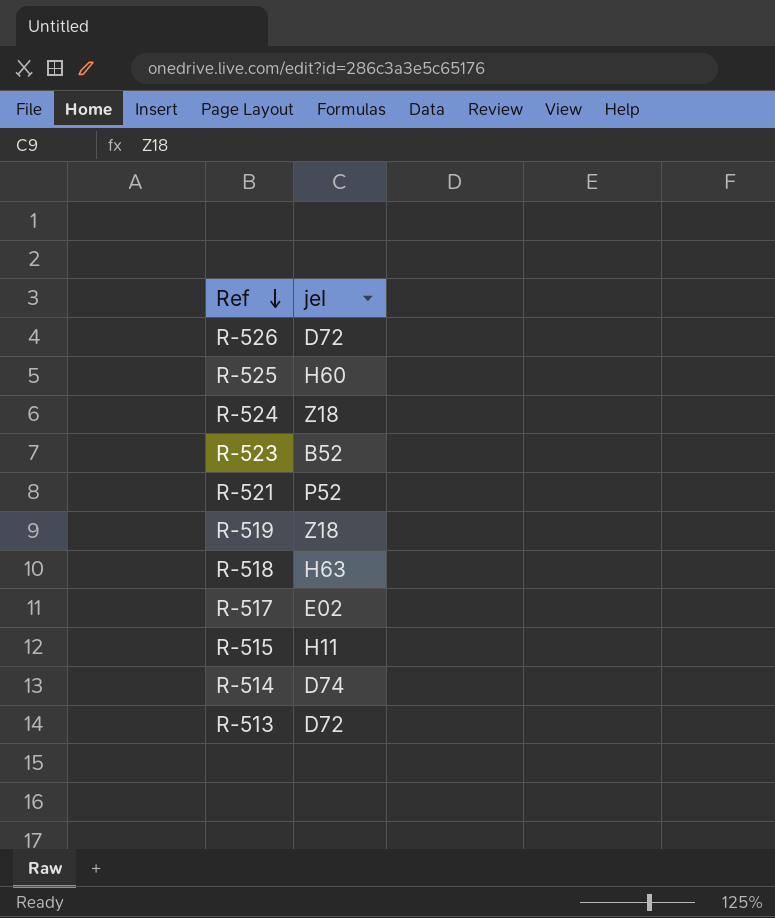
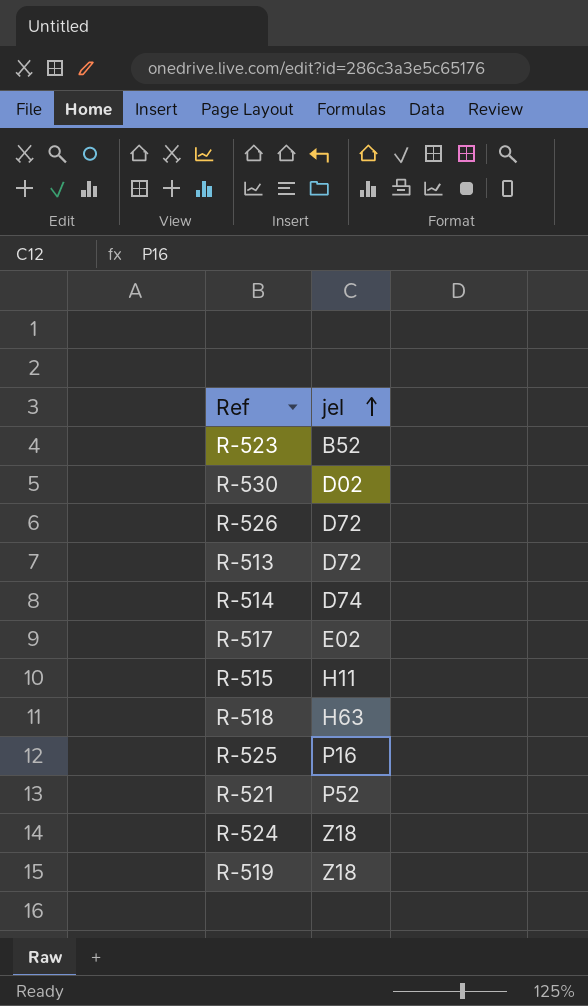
row order: Ref descending -> jel ascending
row R-530: none -> D02
R-525 | jel: H60 -> P16

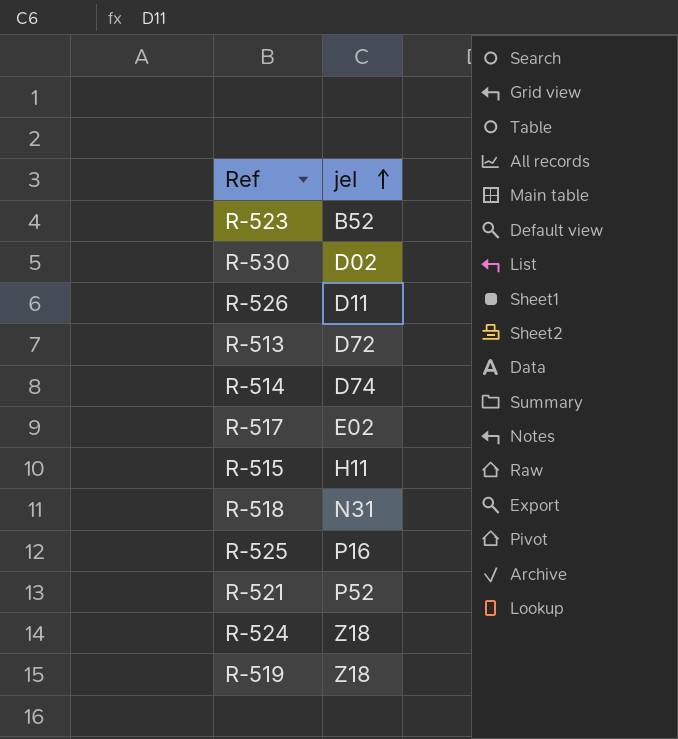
R-526 | jel: D72 -> D11
R-518 | jel: H63 -> N31

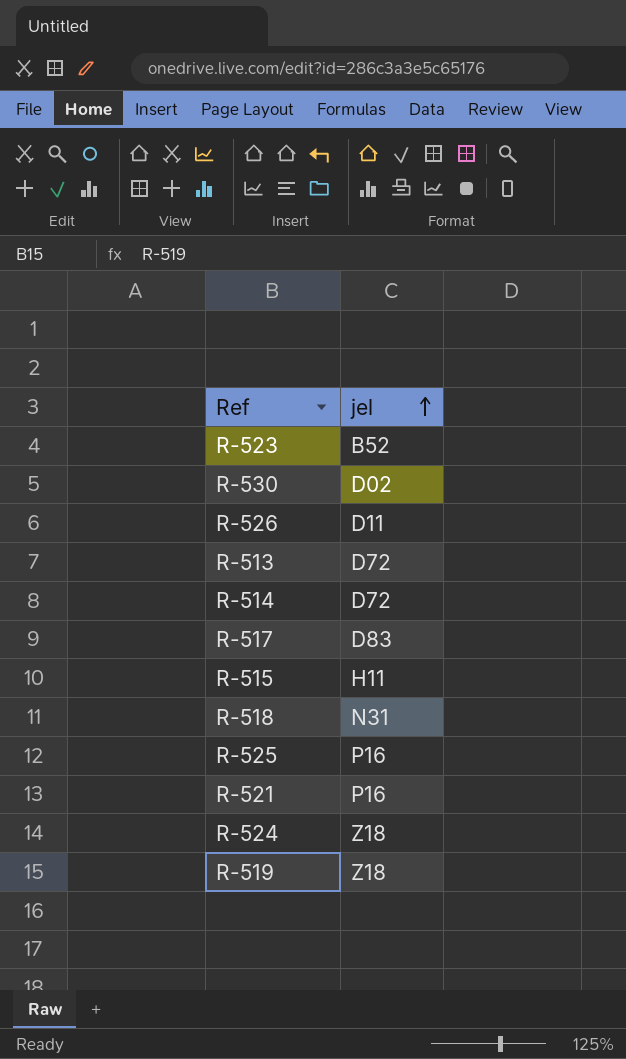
R-514 | jel: D74 -> D72
R-517 | jel: E02 -> D83
R-521 | jel: P52 -> P16

